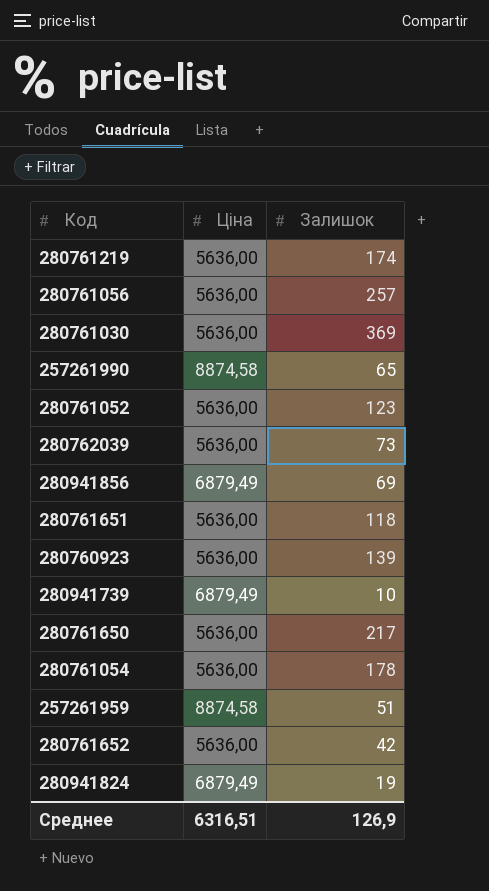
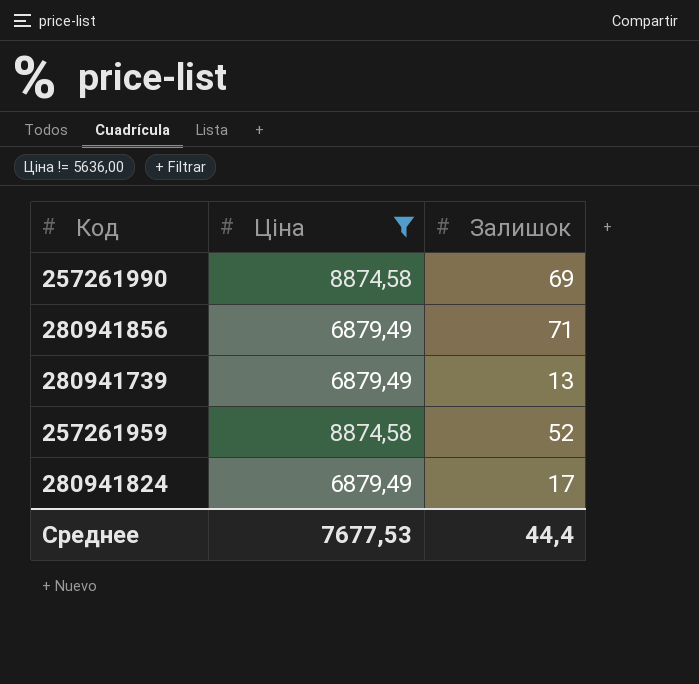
filter: none -> Ціна != 5636,00
257261990 | Залишок: 65 -> 69
280941856 | Залишок: 69 -> 71
280941739 | Залишок: 10 -> 13
257261959 | Залишок: 51 -> 52
280941824 | Залишок: 19 -> 17
Среднее | Ціна: 6316,51 -> 7677,53
Среднее | Залишок: 126,9 -> 44,4

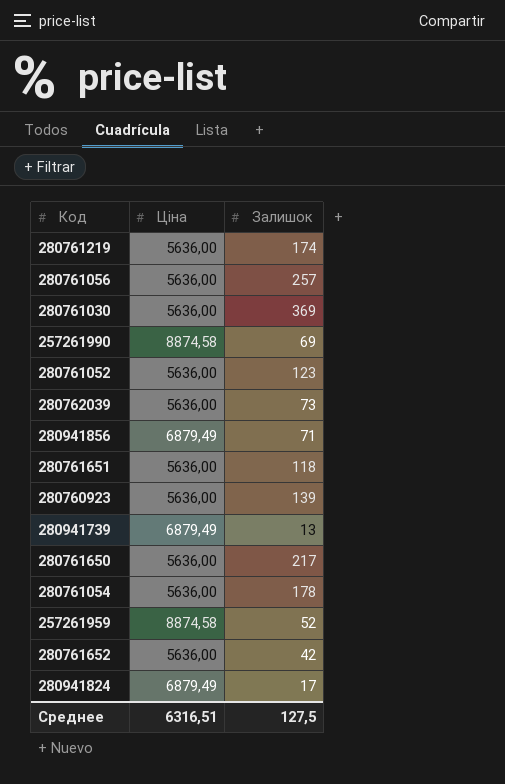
filter: Ціна != 5636,00 -> none
Среднее | Ціна: 7677,53 -> 6316,51
Среднее | Залишок: 44,4 -> 127,5

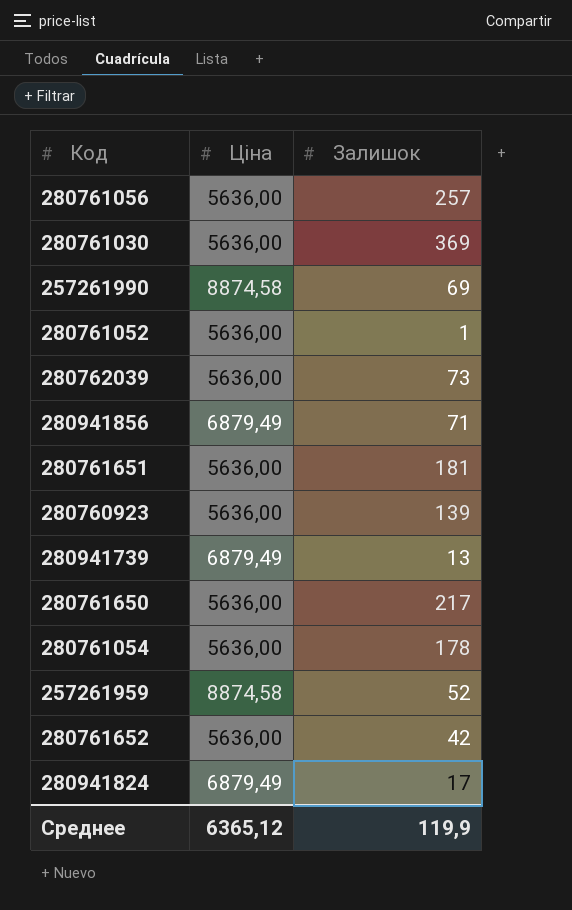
row 280761219: 5636,00 | 174 -> none
280761052 | Залишок: 123 -> 1
280761651 | Залишок: 118 -> 181
Среднее | Ціна: 6316,51 -> 6365,12
Среднее | Залишок: 127,5 -> 119,9

